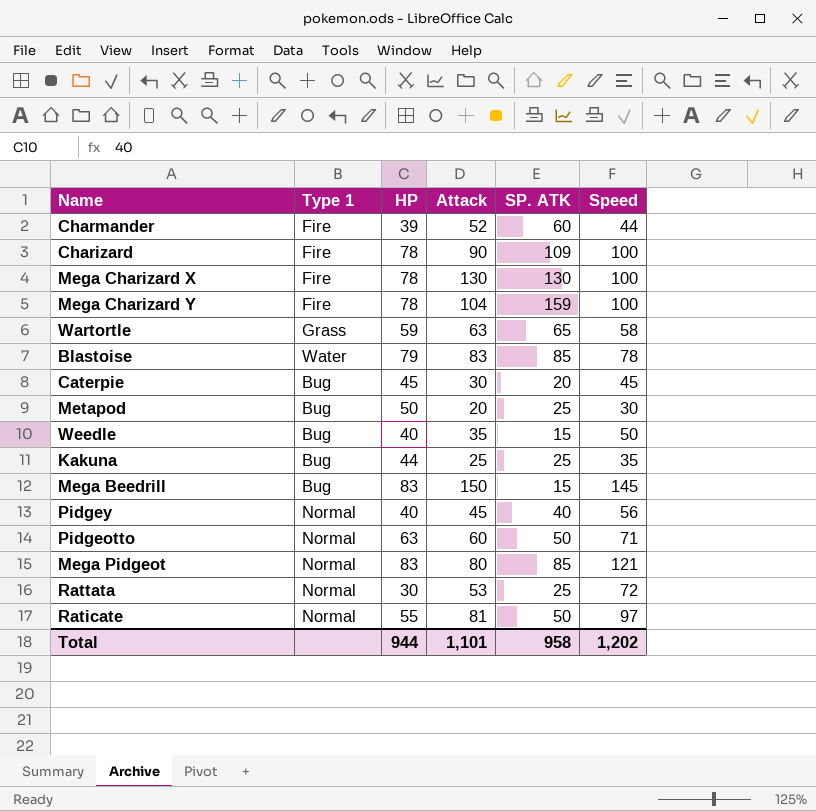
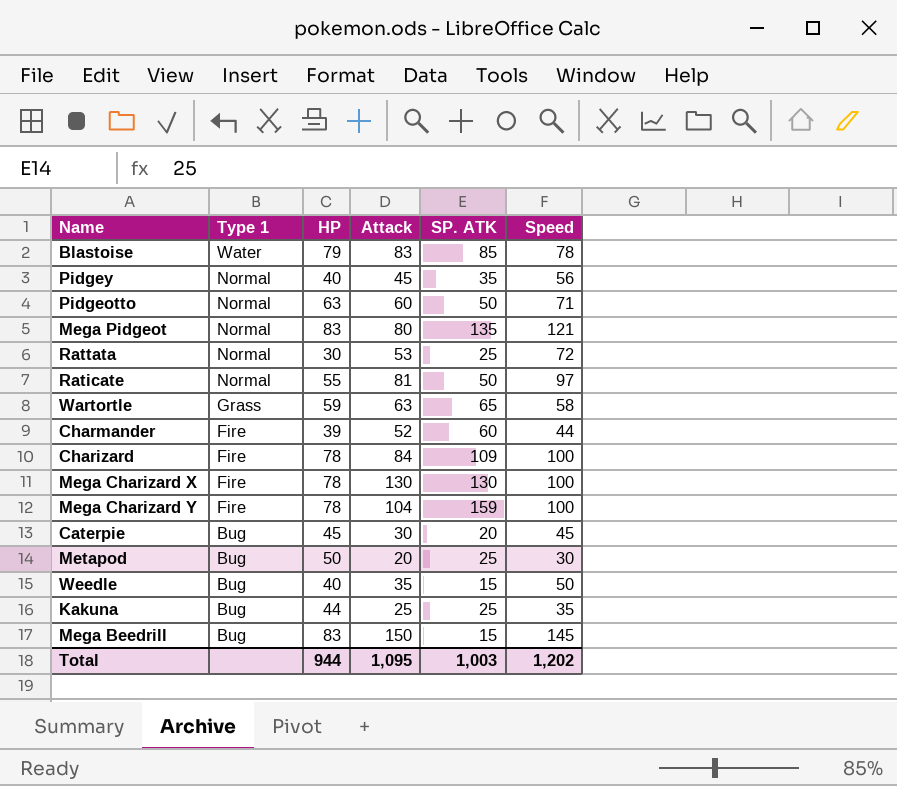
row order: none -> Type 1 descending
Pidgey | SP. ATK: 40 -> 35
Mega Pidgeot | SP. ATK: 85 -> 135
Charizard | Attack: 90 -> 84
Total | Attack: 1,101 -> 1,095
Total | SP. ATK: 958 -> 1,003

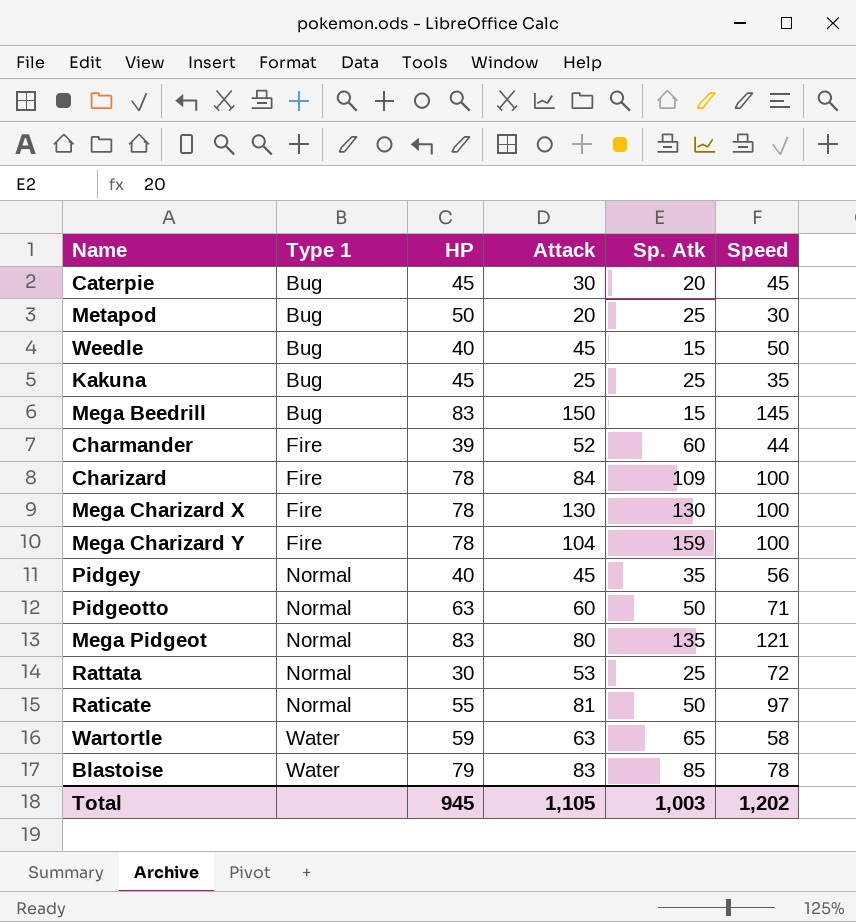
row order: Type 1 descending -> Type 1 ascending
column name: SP. ATK -> Sp. Atk
Weedle | Attack: 35 -> 45
Kakuna | HP: 44 -> 45
Wartortle | Type 1: Grass -> Water
Total | HP: 944 -> 945
Total | Attack: 1,095 -> 1,105

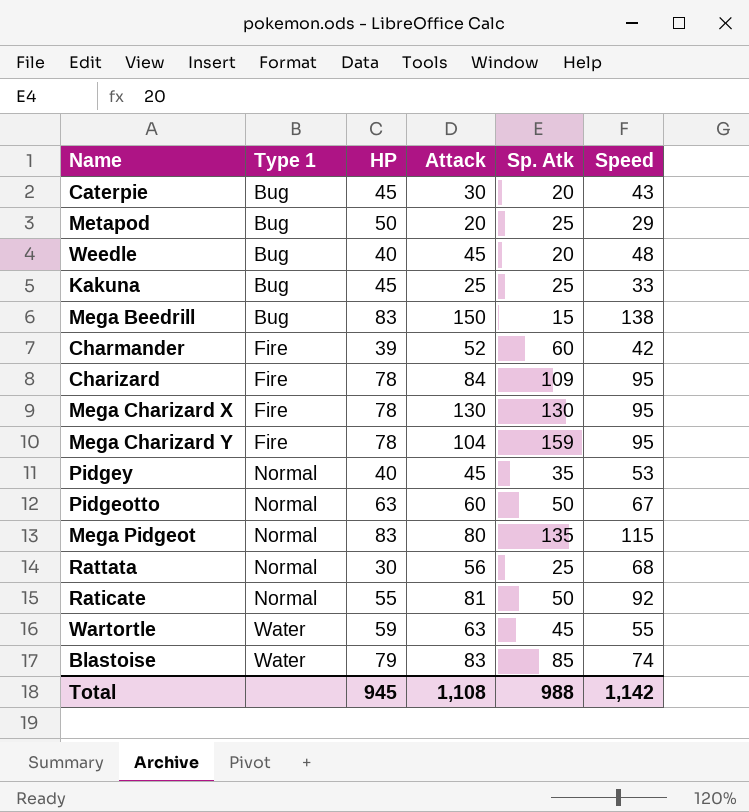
Caterpie | Speed: 45 -> 43
Metapod | Speed: 30 -> 29
Weedle | Sp. Atk: 15 -> 20
Weedle | Speed: 50 -> 48
Kakuna | Speed: 35 -> 33
Mega Beedrill | Speed: 145 -> 138
Charmander | Speed: 44 -> 42
Charizard | Speed: 100 -> 95
Mega Charizard X | Speed: 100 -> 95
Mega Charizard Y | Speed: 100 -> 95
Pidgey | Speed: 56 -> 53
Pidgeotto | Speed: 71 -> 67
Mega Pidgeot | Speed: 121 -> 115
Rattata | Attack: 53 -> 56
Rattata | Speed: 72 -> 68
Raticate | Speed: 97 -> 92
Wartortle | Sp. Atk: 65 -> 45
Wartortle | Speed: 58 -> 55
Blastoise | Speed: 78 -> 74
Total | Attack: 1,105 -> 1,108
Total | Sp. Atk: 1,003 -> 988
Total | Speed: 1,202 -> 1,142

